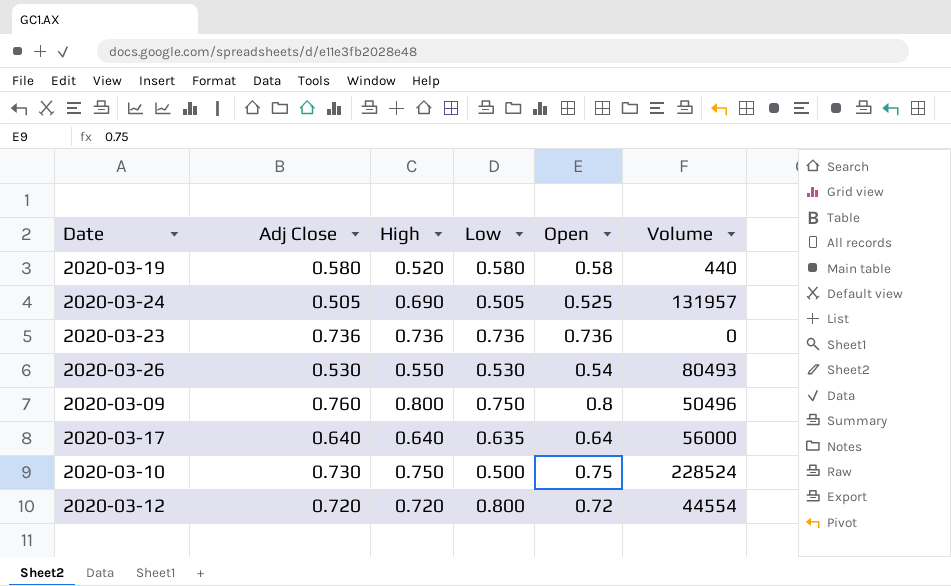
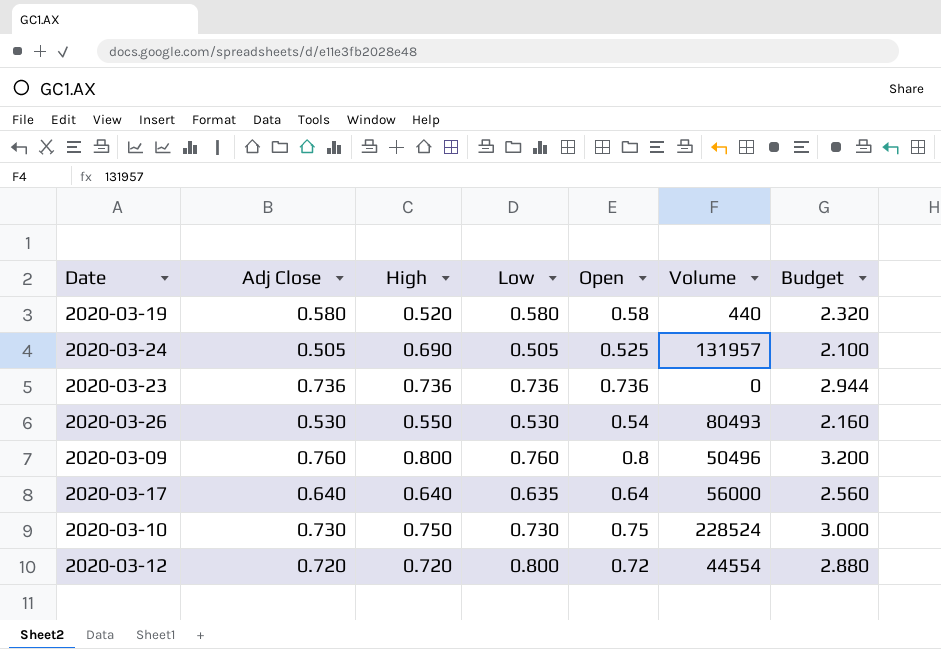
column Budget | formula: none -> [Open] * 4
2020-03-09 | Low: 0.750 -> 0.760
2020-03-10 | Low: 0.500 -> 0.730

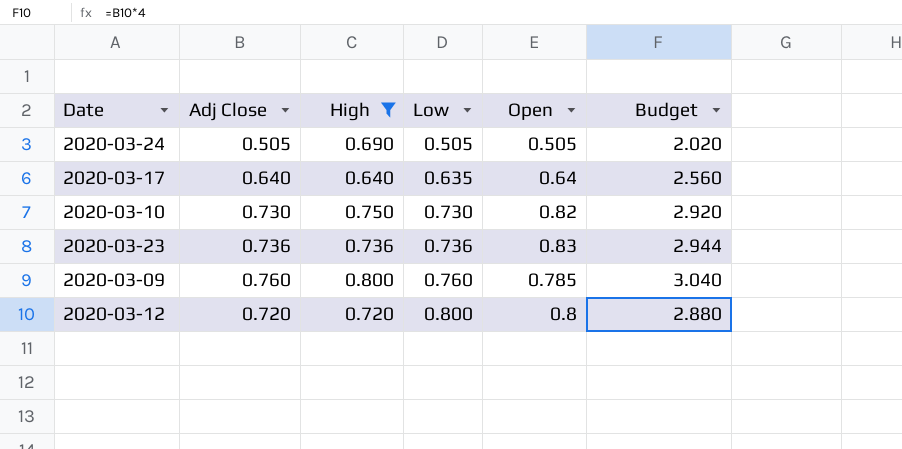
filter: none -> High >= 0.640
row order: none -> Low ascending
column Volume | position: 6 -> none
column Budget | formula: [Open] * 4 -> [Adj Close] * 4
2020-03-24 | Open: 0.525 -> 0.505
2020-03-10 | Open: 0.75 -> 0.82
2020-03-23 | Open: 0.736 -> 0.83
2020-03-09 | Open: 0.8 -> 0.785
2020-03-12 | Open: 0.72 -> 0.8

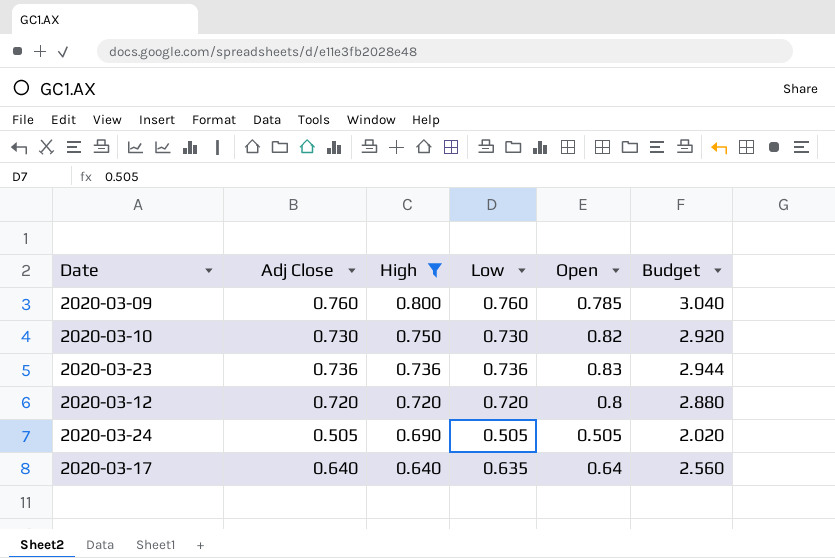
row order: Low ascending -> High descending
2020-03-12 | Low: 0.800 -> 0.720

